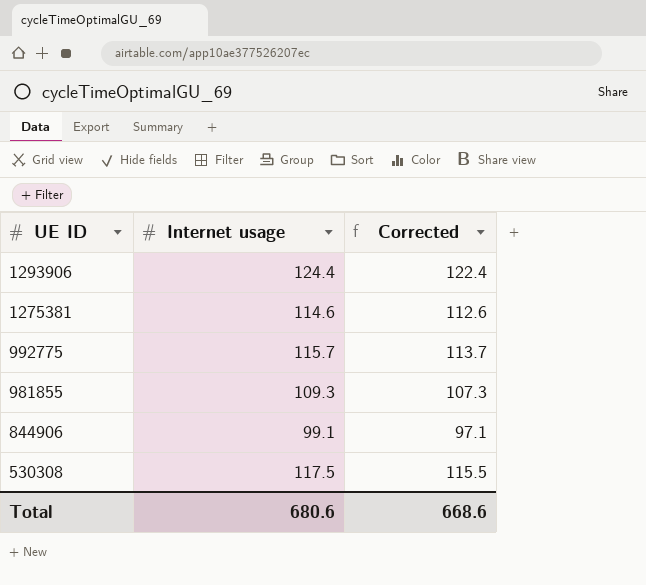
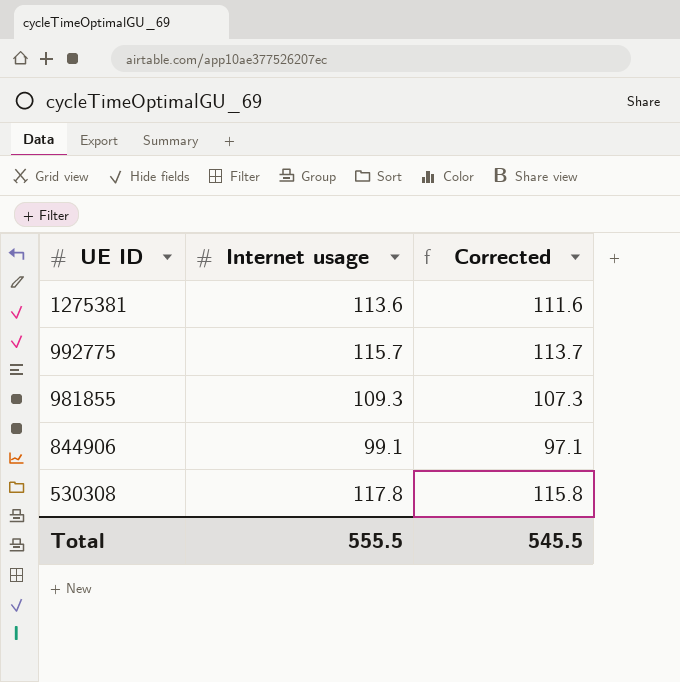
row 1293906: 124.4 | 122.4 -> none
1275381 | Internet usage: 114.6 -> 113.6
1275381 | Corrected: 112.6 -> 111.6
530308 | Internet usage: 117.5 -> 117.8
530308 | Corrected: 115.5 -> 115.8
Total | Internet usage: 680.6 -> 555.5
Total | Corrected: 668.6 -> 545.5

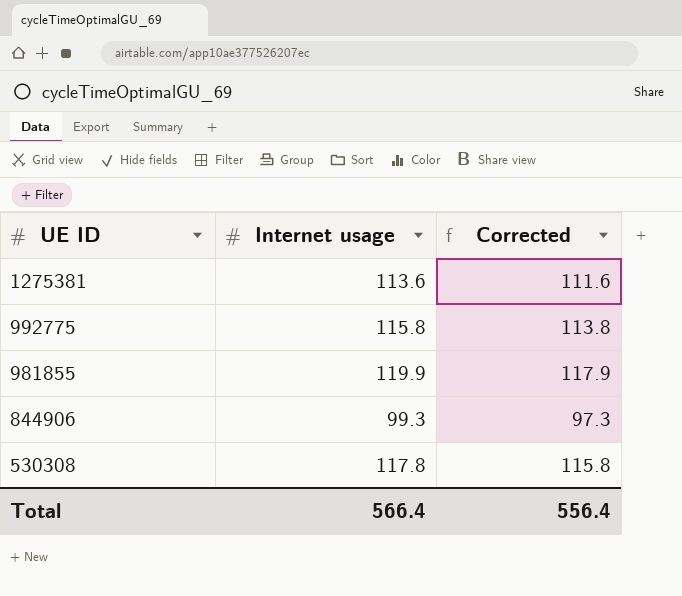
992775 | Internet usage: 115.7 -> 115.8
992775 | Corrected: 113.7 -> 113.8
981855 | Internet usage: 109.3 -> 119.9
981855 | Corrected: 107.3 -> 117.9
844906 | Internet usage: 99.1 -> 99.3
844906 | Corrected: 97.1 -> 97.3
Total | Internet usage: 555.5 -> 566.4
Total | Corrected: 545.5 -> 556.4

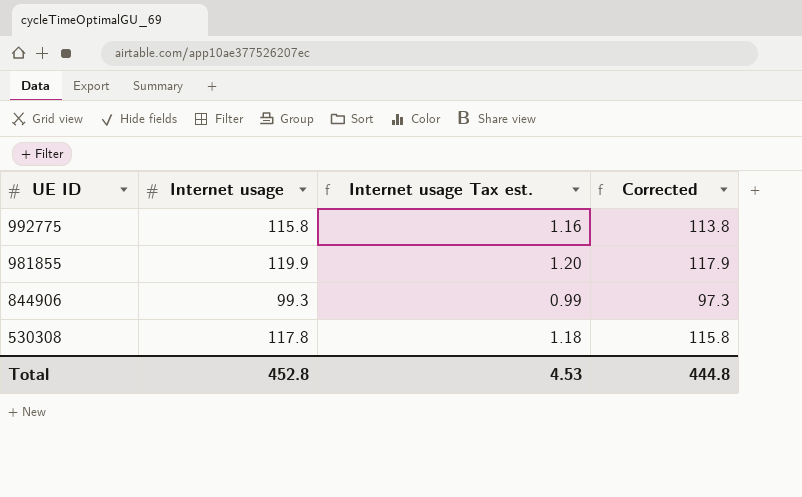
column Internet usage Tax est. | formula: none -> [Internet usage] * 0.01
row 1275381: 113.6 | 111.6 -> none
Total | Internet usage: 566.4 -> 452.8
Total | Corrected: 556.4 -> 444.8

